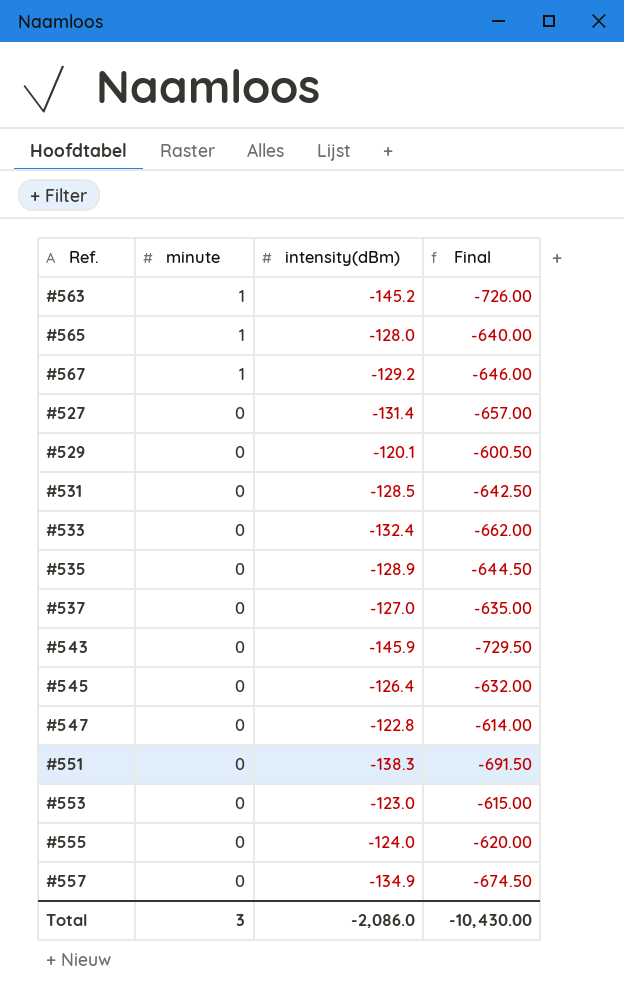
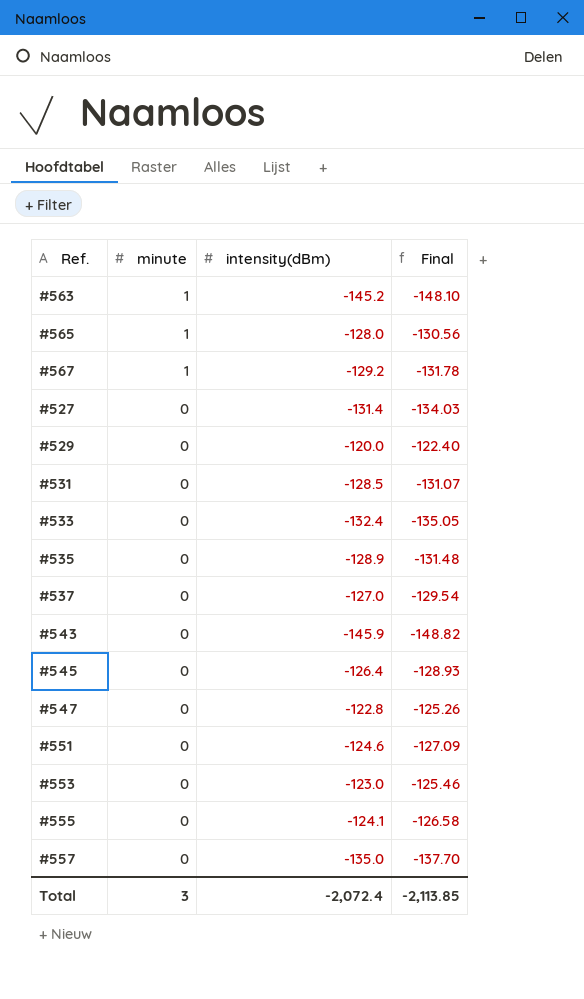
column Final | formula: [intensity(dBm)] * 5 -> [intensity(dBm)] * 1.02
#529 | intensity(dBm): -120.1 -> -120.0
#551 | intensity(dBm): -138.3 -> -124.6
#555 | intensity(dBm): -124.0 -> -124.1
#557 | intensity(dBm): -134.9 -> -135.0
Total | intensity(dBm): -2,086.0 -> -2,072.4
Total | Final: -10,430.00 -> -2,113.85

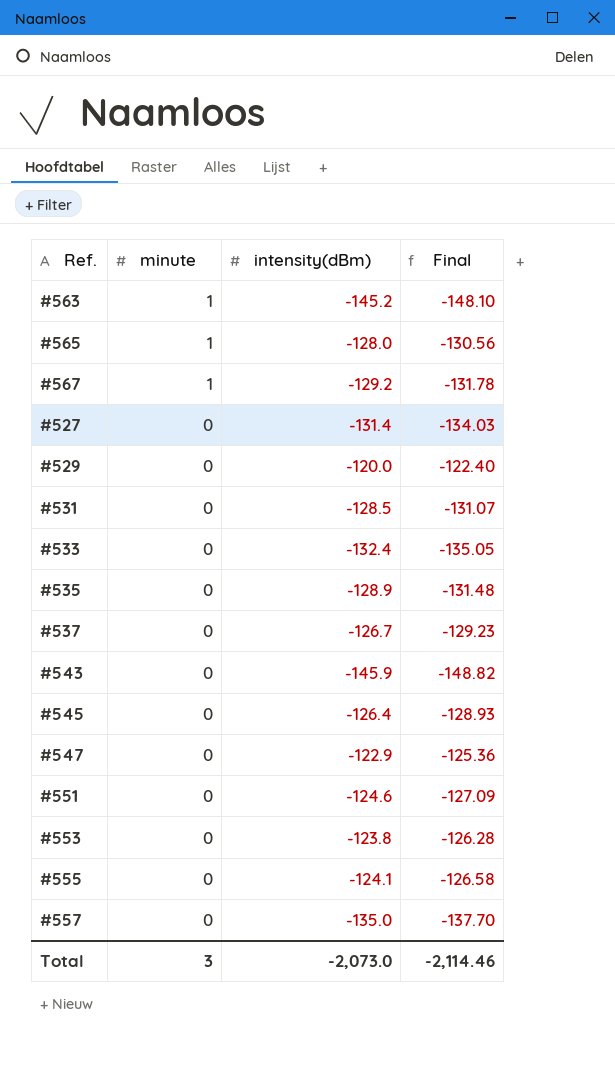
#537 | intensity(dBm): -127.0 -> -126.7
#537 | Final: -129.54 -> -129.23
#547 | intensity(dBm): -122.8 -> -122.9
#547 | Final: -125.26 -> -125.36
#553 | intensity(dBm): -123.0 -> -123.8
#553 | Final: -125.46 -> -126.28
Total | intensity(dBm): -2,072.4 -> -2,073.0
Total | Final: -2,113.85 -> -2,114.46

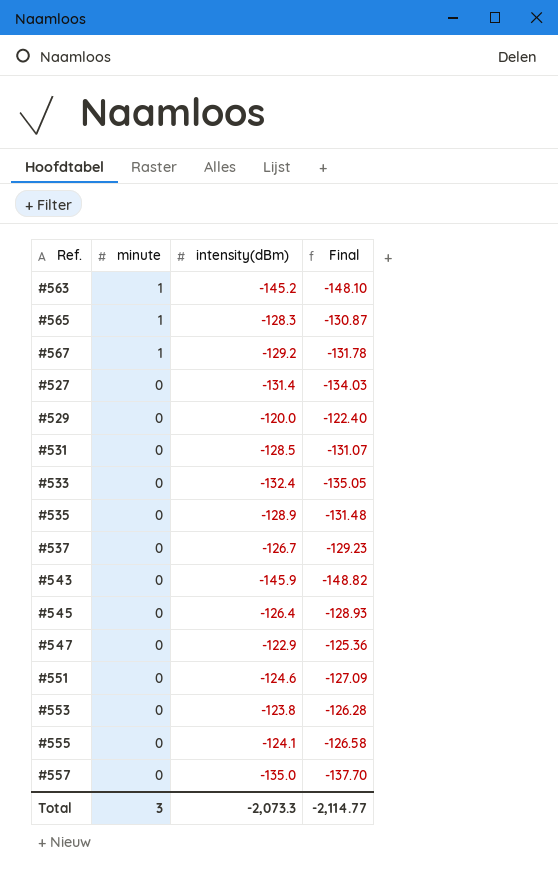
#565 | intensity(dBm): -128.0 -> -128.3
#565 | Final: -130.56 -> -130.87
Total | intensity(dBm): -2,073.0 -> -2,073.3
Total | Final: -2,114.46 -> -2,114.77

